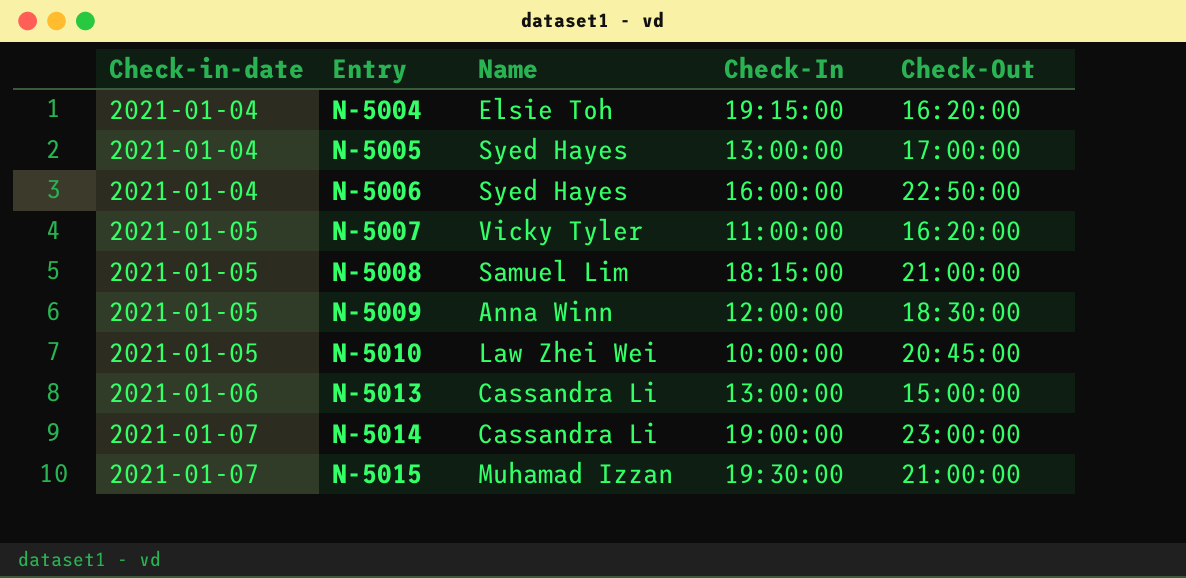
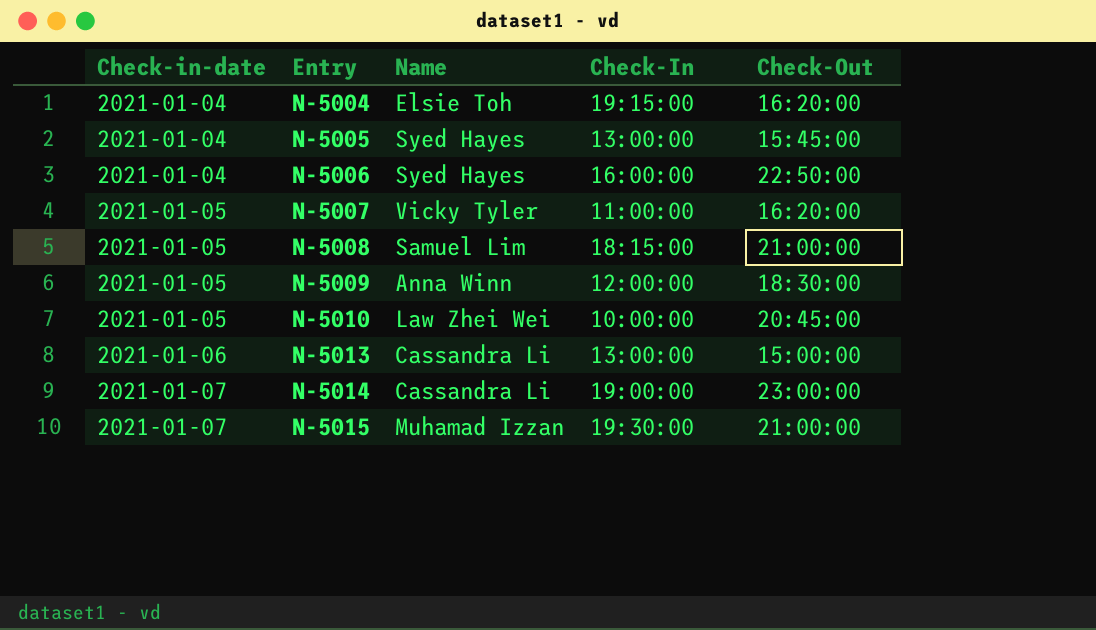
N-5005 | Check-Out: 17:00:00 -> 15:45:00

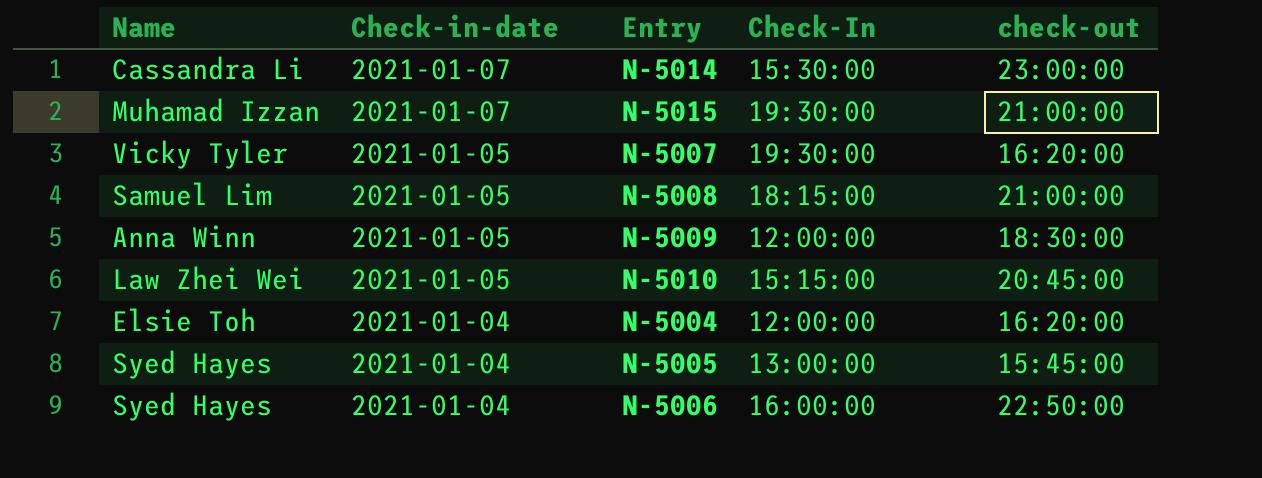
row order: Check-in-date ascending -> Check-in-date descending
column Name | position: 3 -> 1
column name: Check-Out -> check-out
row N-5013: 2021-01-06 | Cassandra Li | 13:00:00 | 15:00:00 -> none
N-5014 | Check-In: 19:00:00 -> 15:30:00
N-5007 | Check-In: 11:00:00 -> 19:30:00
N-5010 | Check-In: 10:00:00 -> 15:15:00
N-5004 | Check-In: 19:15:00 -> 12:00:00

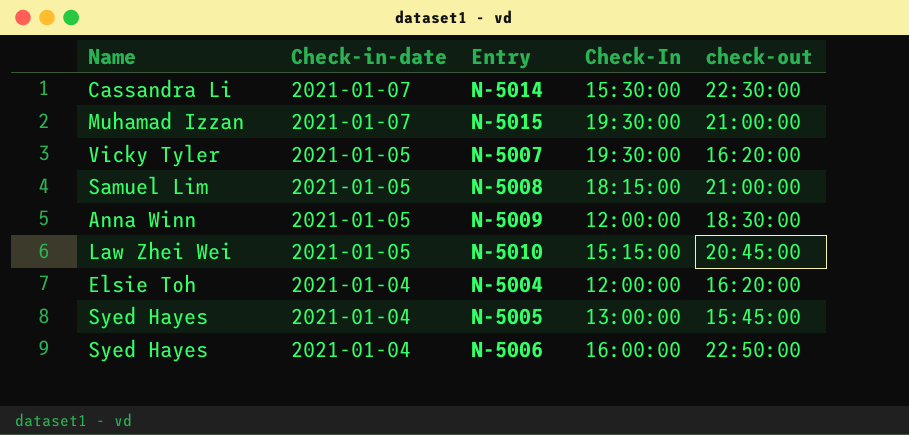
N-5014 | check-out: 23:00:00 -> 22:30:00

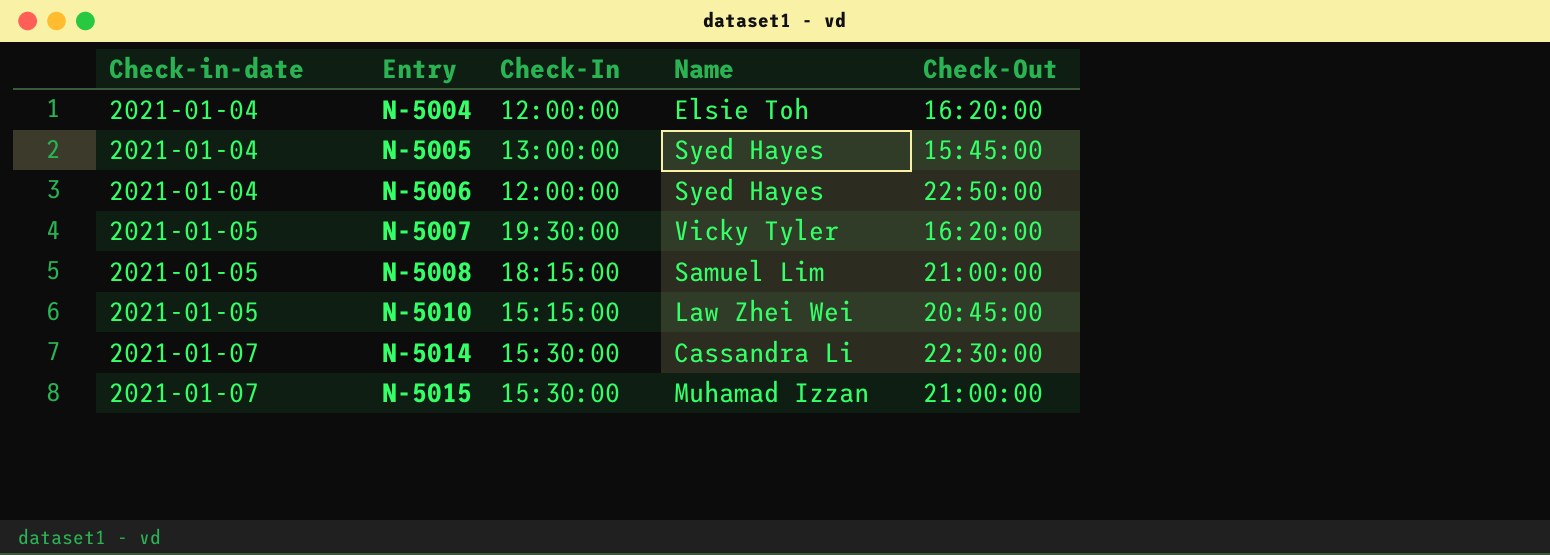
row order: Check-in-date descending -> Check-in-date ascending
column Name | position: 1 -> 4
column name: check-out -> Check-Out
row N-5009: Anna Winn | 2021-01-05 | 12:00:00 | 18:30:00 -> none
N-5006 | Check-In: 16:00:00 -> 12:00:00
N-5015 | Check-In: 19:30:00 -> 15:30:00

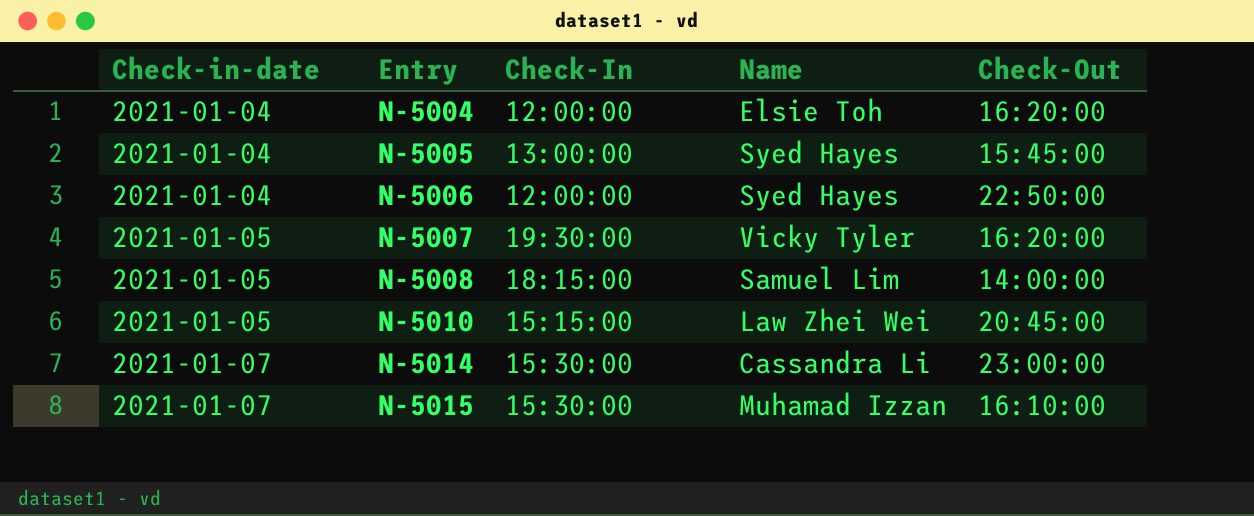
N-5008 | Check-Out: 21:00:00 -> 14:00:00
N-5014 | Check-Out: 22:30:00 -> 23:00:00
N-5015 | Check-Out: 21:00:00 -> 16:10:00

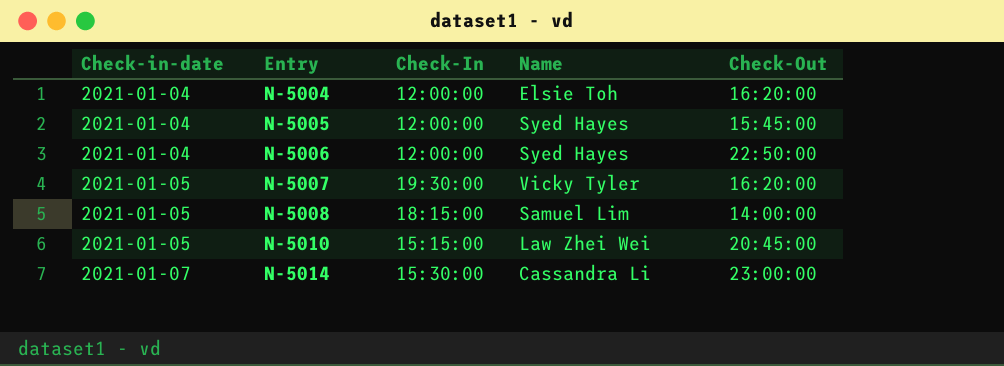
row N-5015: 2021-01-07 | 15:30:00 | Muhamad Izzan | 16:10:00 -> none
N-5005 | Check-In: 13:00:00 -> 12:00:00

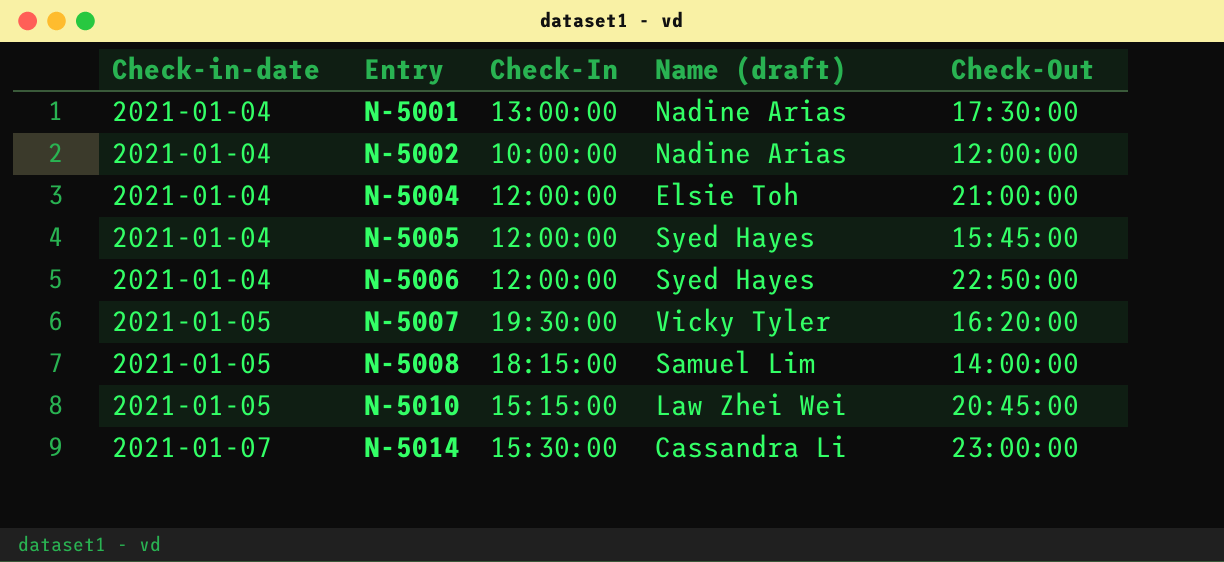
column name: Name -> Name (draft)
row N-5001: none -> 2021-01-04 | 13:00:00 | Nadine Arias | 17:30:00
row N-5002: none -> 2021-01-04 | 10:00:00 | Nadine Arias | 12:00:00
N-5004 | Check-Out: 16:20:00 -> 21:00:00

